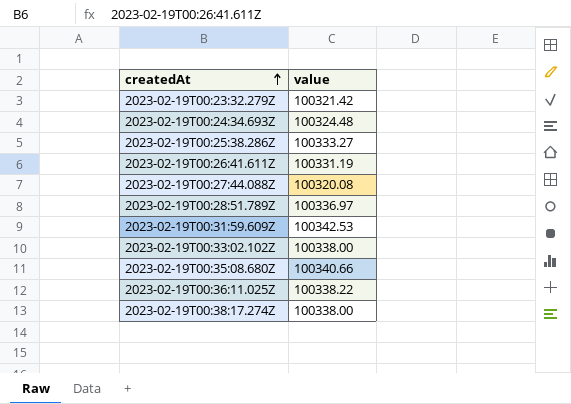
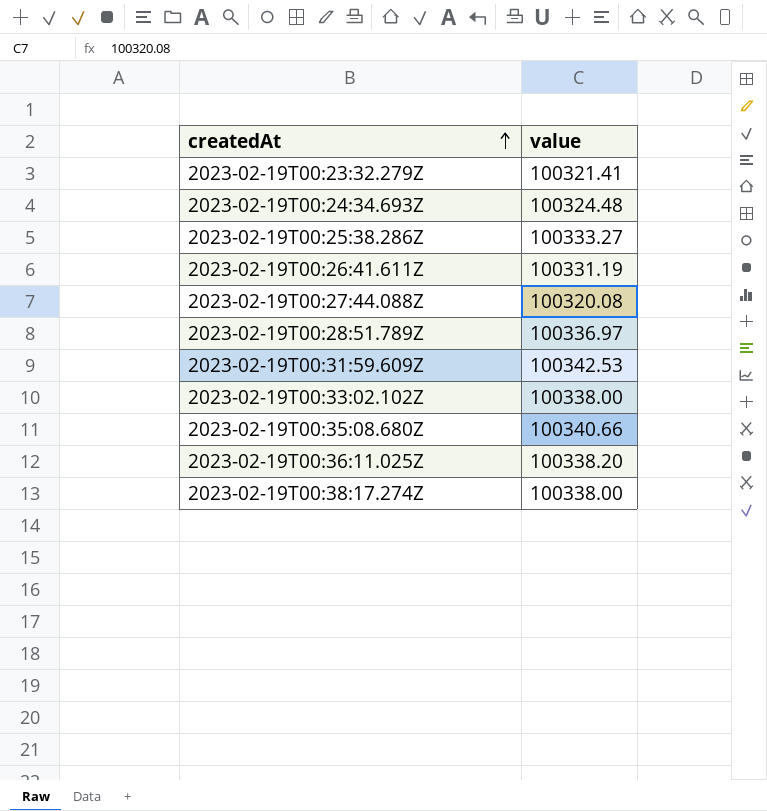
2023-02-19T00:23:32.279Z | value: 100321.42 -> 100321.41
2023-02-19T00:36:11.025Z | value: 100338.22 -> 100338.20

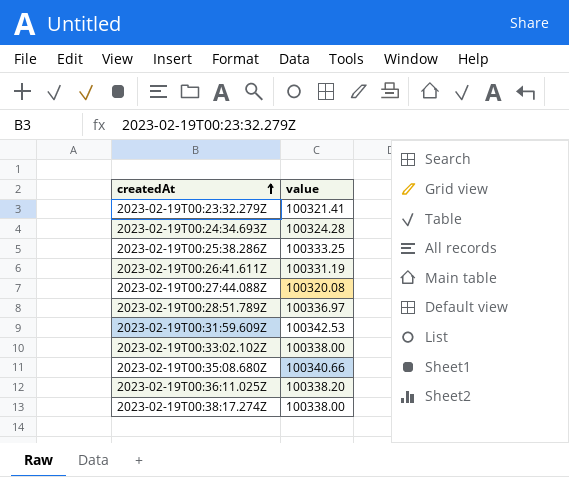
2023-02-19T00:24:34.693Z | value: 100324.48 -> 100324.28
2023-02-19T00:25:38.286Z | value: 100333.27 -> 100333.25

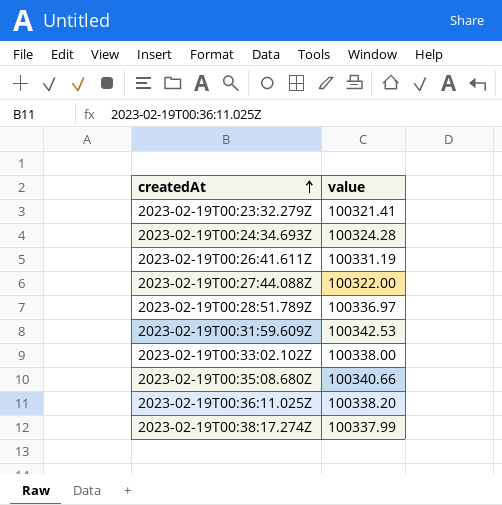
row 2023-02-19T00:25:38.286Z: 100333.25 -> none
2023-02-19T00:27:44.088Z | value: 100320.08 -> 100322.00
2023-02-19T00:38:17.274Z | value: 100338.00 -> 100337.99

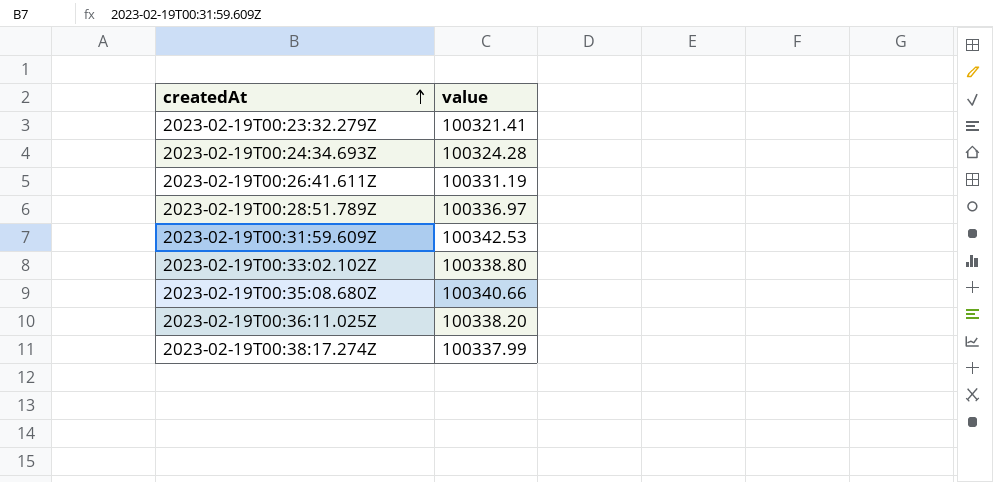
row 2023-02-19T00:27:44.088Z: 100322.00 -> none
2023-02-19T00:33:02.102Z | value: 100338.00 -> 100338.80

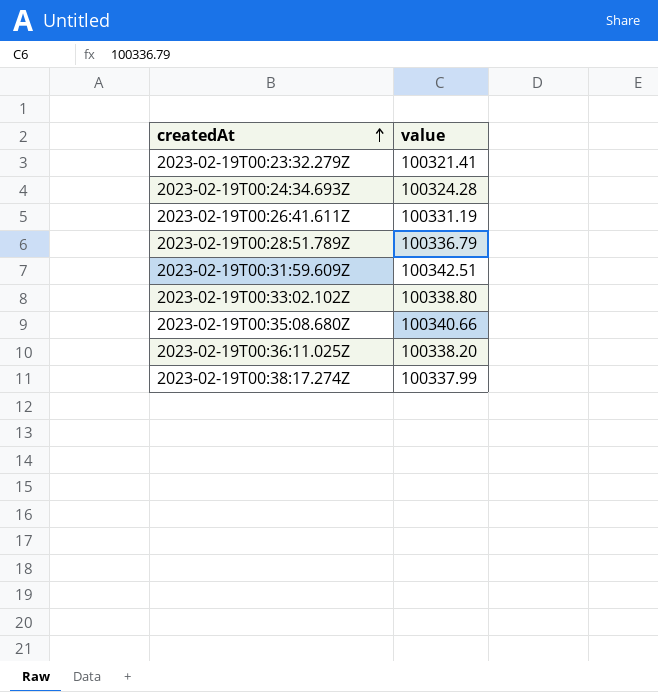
2023-02-19T00:28:51.789Z | value: 100336.97 -> 100336.79
2023-02-19T00:31:59.609Z | value: 100342.53 -> 100342.51

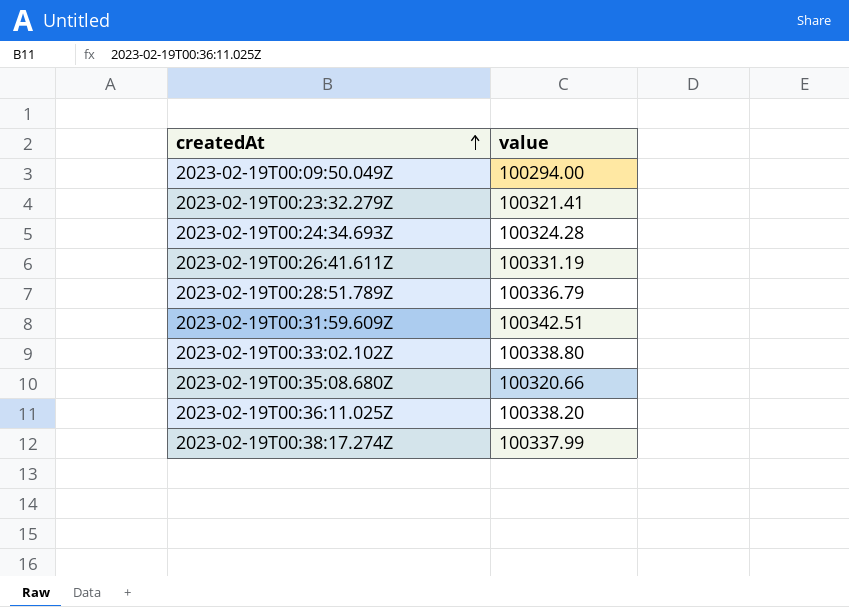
row 2023-02-19T00:09:50.049Z: none -> 100294.00
2023-02-19T00:35:08.680Z | value: 100340.66 -> 100320.66

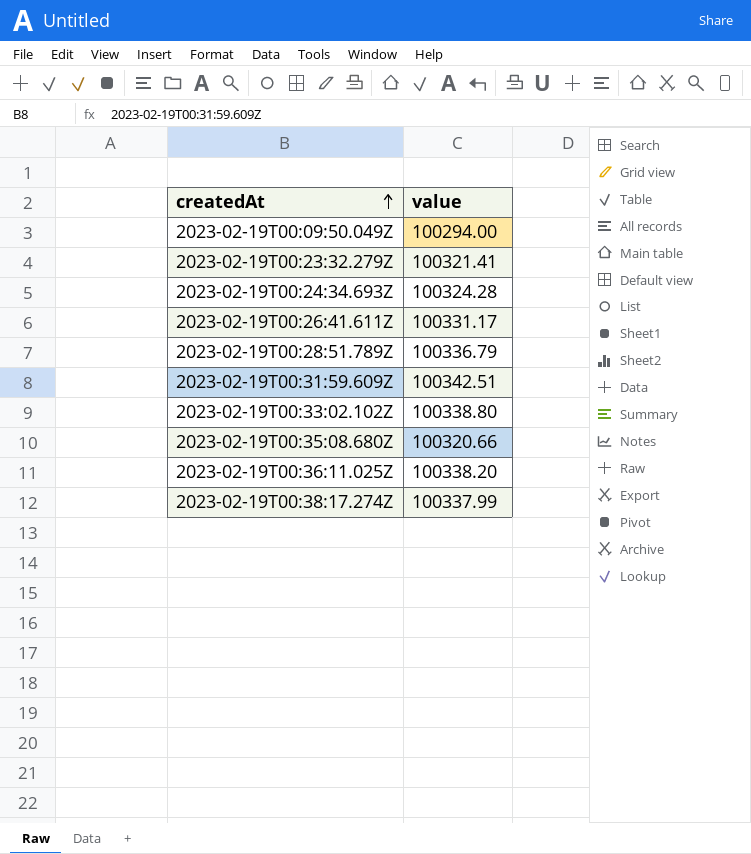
2023-02-19T00:26:41.611Z | value: 100331.19 -> 100331.17

